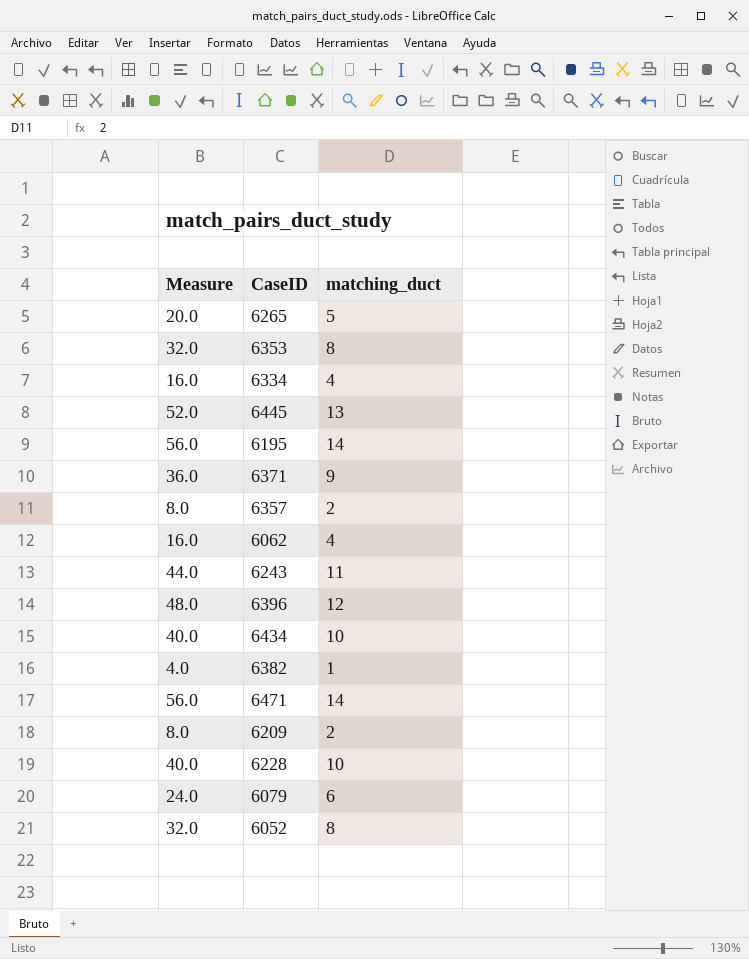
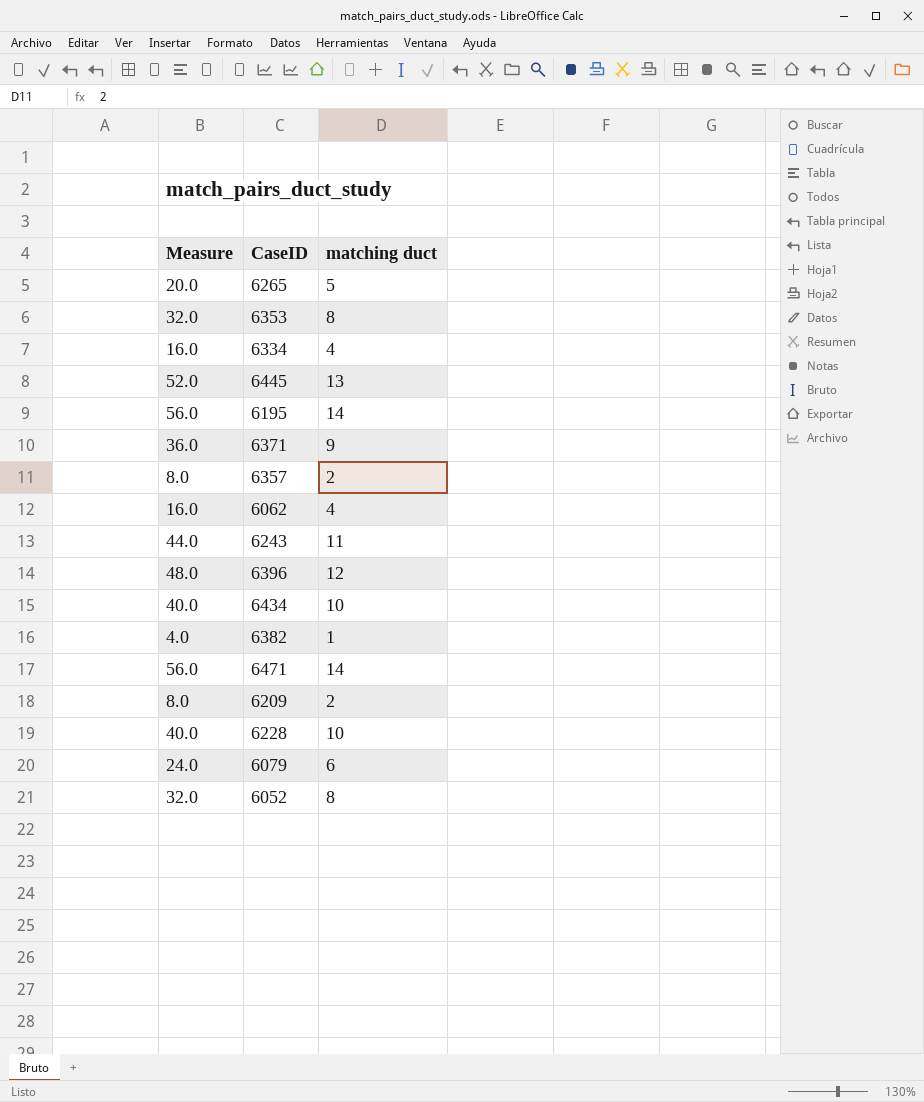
column name: matching_duct -> matching duct

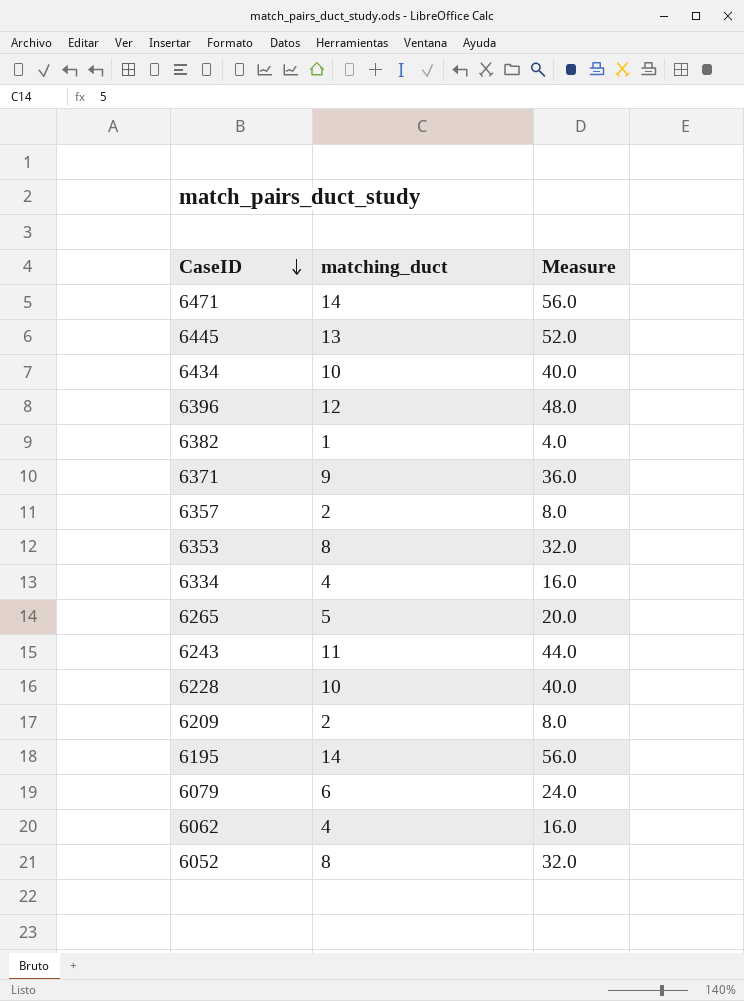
row order: none -> CaseID descending
column name: matching duct -> matching_duct
column Measure | position: 1 -> 3

